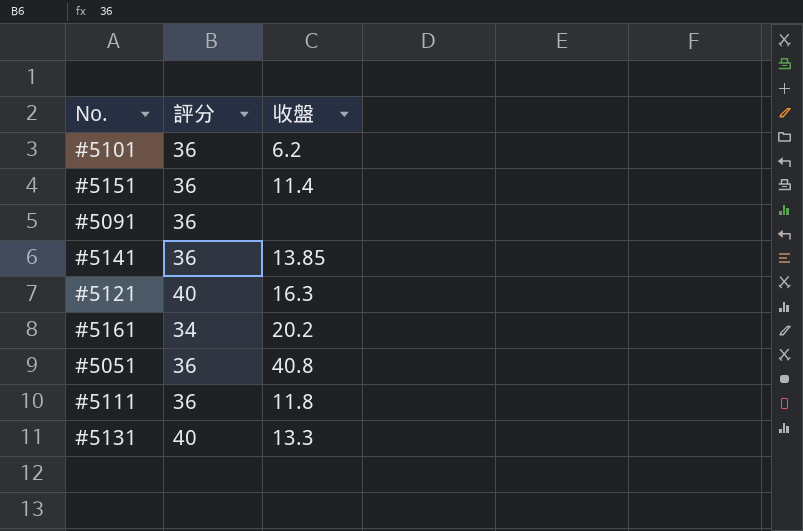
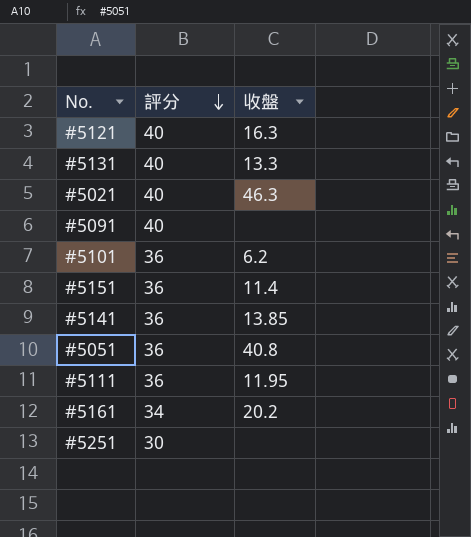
row order: none -> 評分 descending
row #5021: none -> 40 | 46.3
#5091 | 評分: 36 -> 40
#5111 | 收盤: 11.8 -> 11.95
row #5251: none -> 30 | none

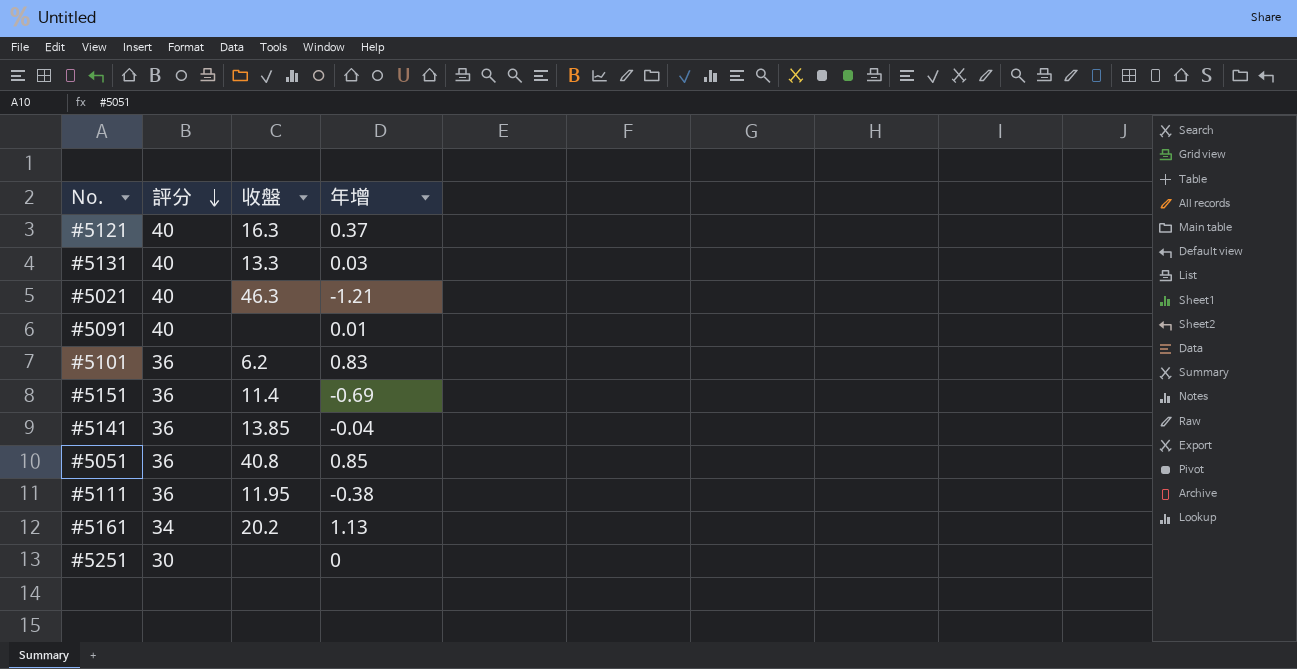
column 年增 | position: none -> 4

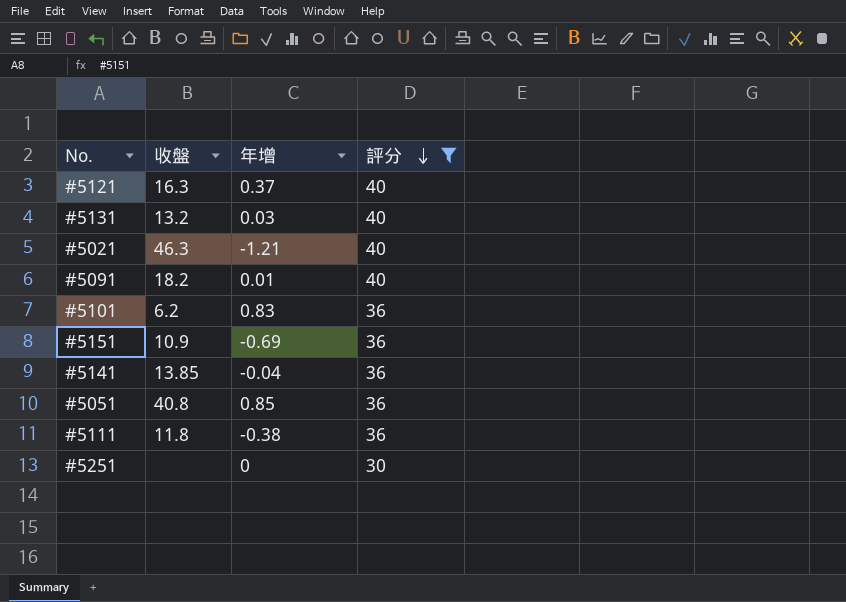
filter: none -> 評分 != 34
column 評分 | position: 2 -> 4
#5131 | 收盤: 13.3 -> 13.2
#5091 | 收盤: none -> 18.2
#5151 | 收盤: 11.4 -> 10.9
#5111 | 收盤: 11.95 -> 11.8

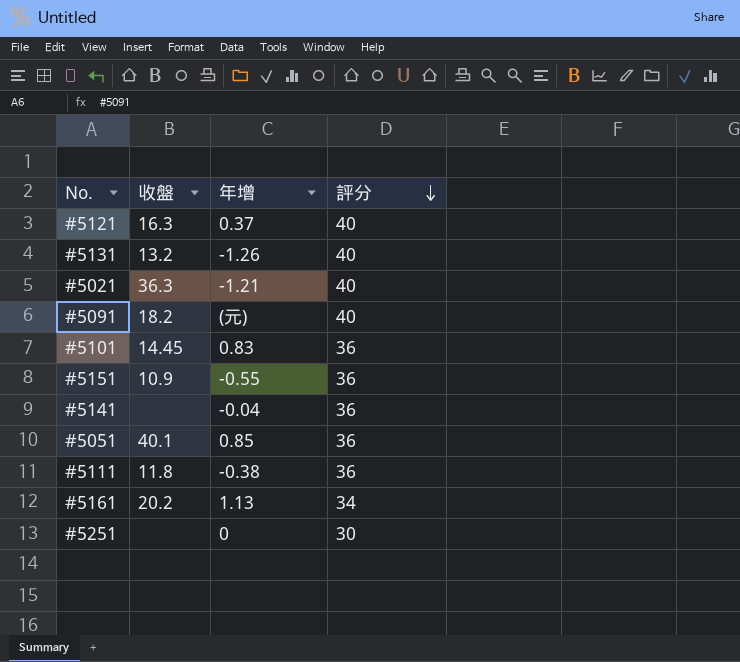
filter: 評分 != 34 -> none
#5131 | 年增: 0.03 -> -1.26
#5021 | 收盤: 46.3 -> 36.3
#5091 | 年增: 0.01 -> (元)
#5101 | 收盤: 6.2 -> 14.45
#5151 | 年增: -0.69 -> -0.55
#5141 | 收盤: 13.85 -> none
#5051 | 收盤: 40.8 -> 40.1

